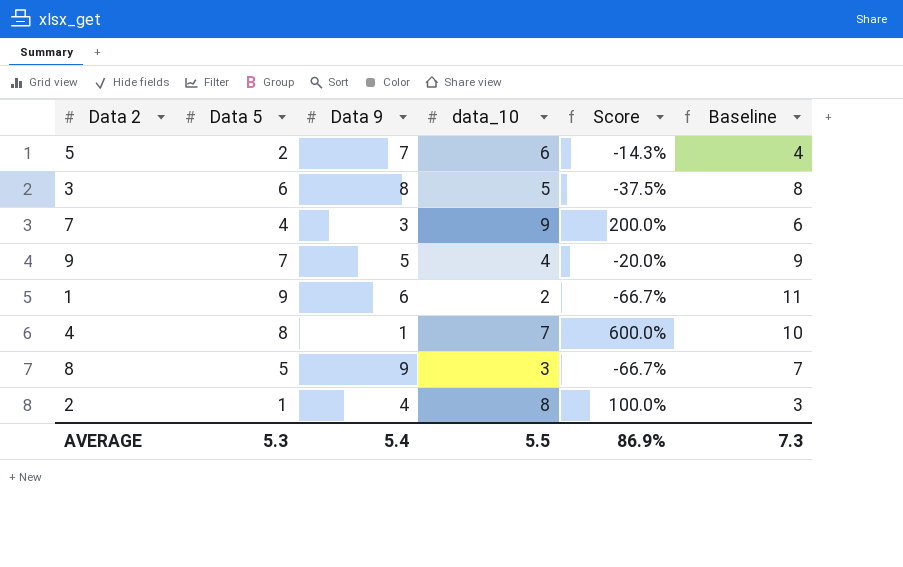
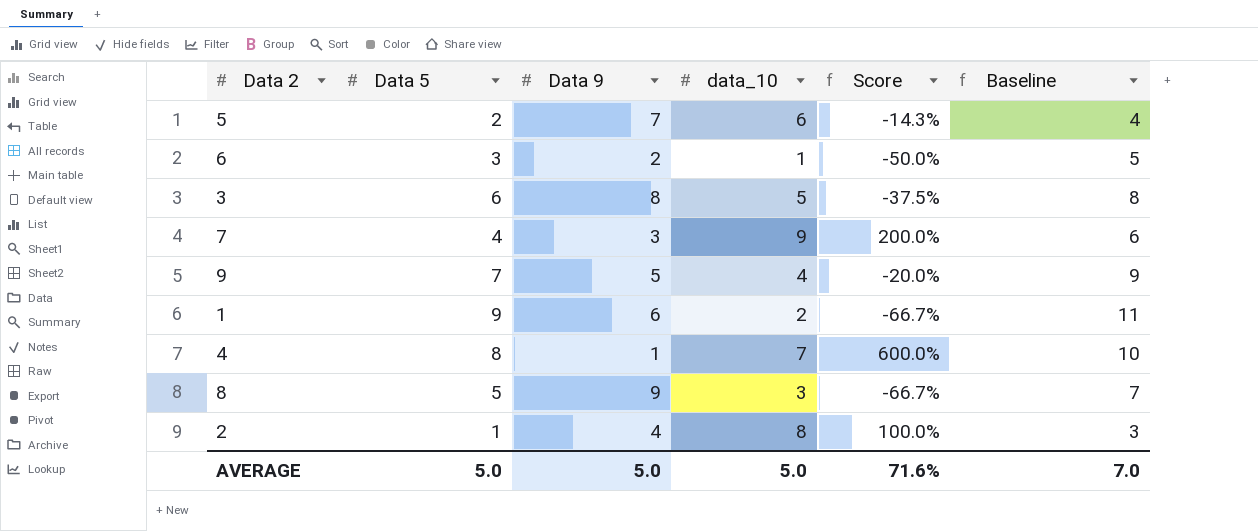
row 6: none -> 3 | 2 | 1 | -50.0% | 5
AVERAGE | Data 5: 5.3 -> 5.0
AVERAGE | Data 9: 5.4 -> 5.0
AVERAGE | data_10: 5.5 -> 5.0
AVERAGE | Score: 86.9% -> 71.6%
AVERAGE | Baseline: 7.3 -> 7.0

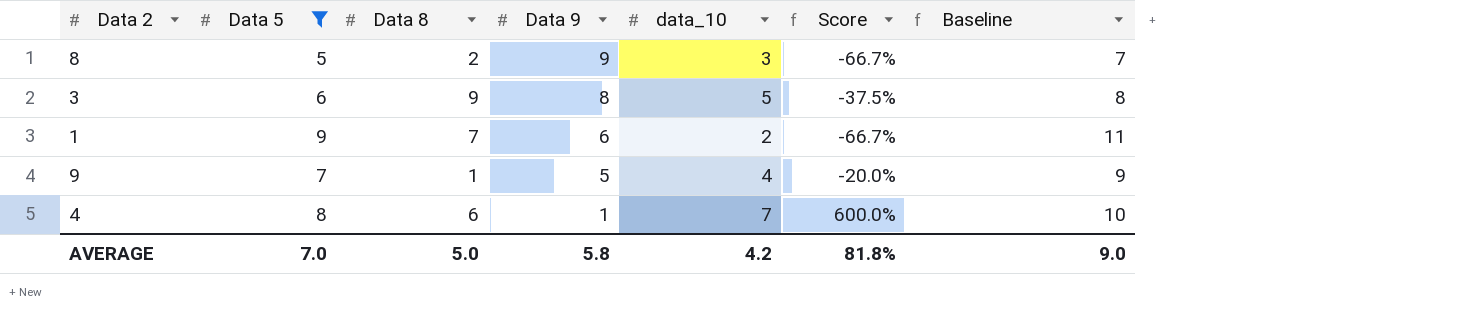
filter: none -> Data 5 >= 5
row order: none -> Data 9 descending
column Data 8 | position: none -> 3
AVERAGE | Data 5: 5.0 -> 7.0
AVERAGE | Data 9: 5.0 -> 5.8
AVERAGE | data_10: 5.0 -> 4.2
AVERAGE | Score: 71.6% -> 81.8%
AVERAGE | Baseline: 7.0 -> 9.0

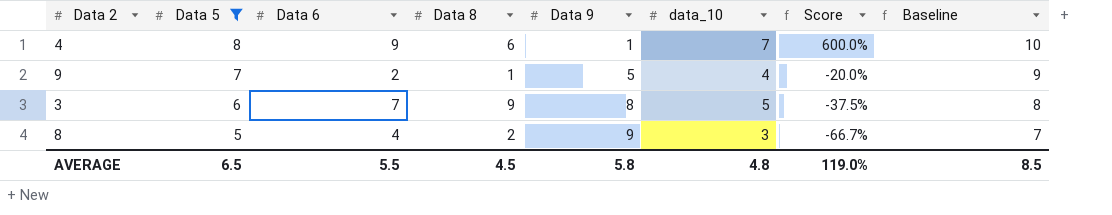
row order: Data 9 descending -> Data 5 descending
column Data 6 | position: none -> 3
row 1: 9 | 7 | 6 | 2 | -66.7% | 11 -> none
AVERAGE | Data 5: 7.0 -> 6.5
AVERAGE | Data 8: 5.0 -> 4.5
AVERAGE | data_10: 4.2 -> 4.8
AVERAGE | Score: 81.8% -> 119.0%
AVERAGE | Baseline: 9.0 -> 8.5

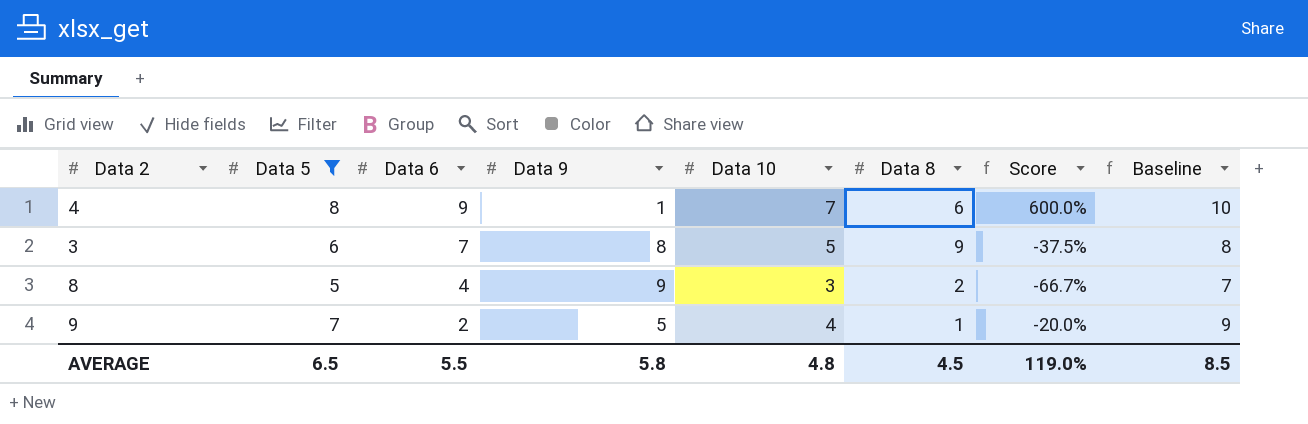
row order: Data 5 descending -> Data 6 descending
column name: data_10 -> Data 10
column Data 8 | position: 4 -> 6

